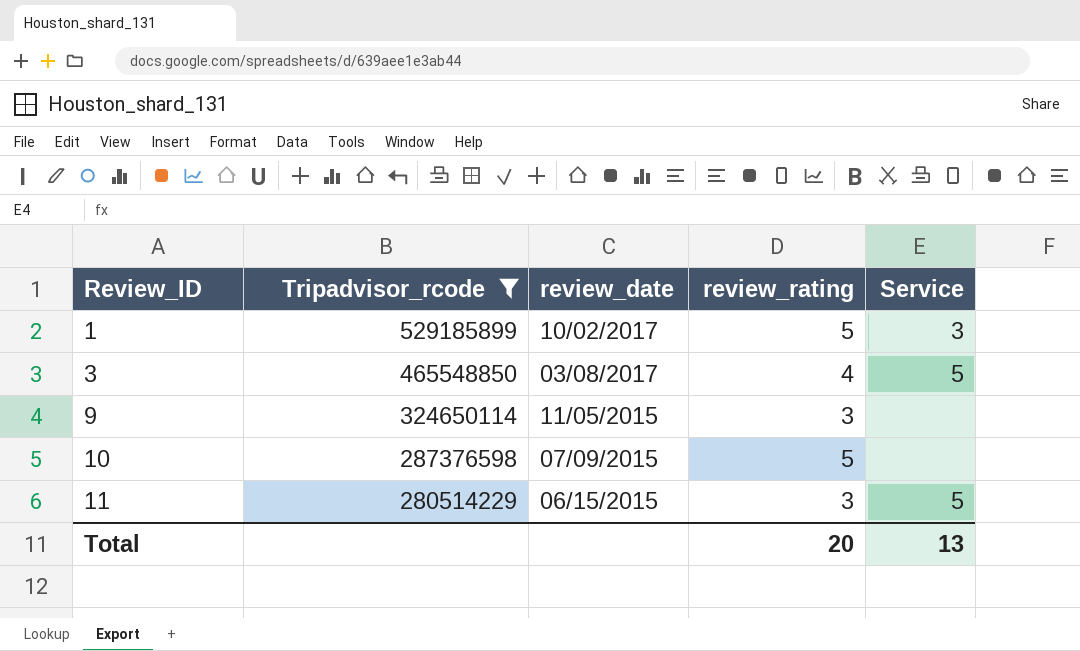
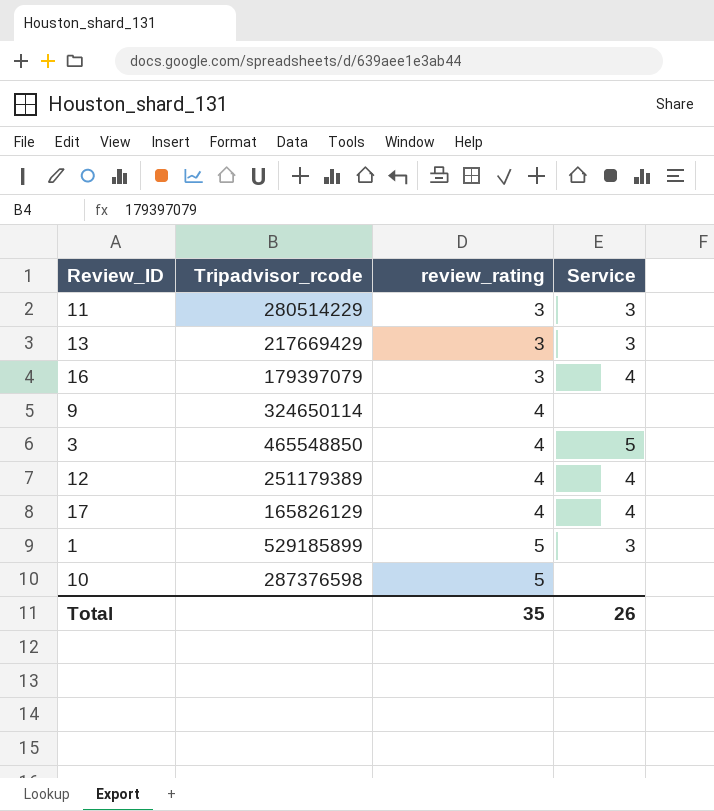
filter: Tripadvisor_rcode >= 280514229 -> none
row order: Review_ID ascending -> review_rating ascending
column review_date | position: 3 -> none
11 | Service: 5 -> 3
9 | review_rating: 3 -> 4
Total | review_rating: 20 -> 35
Total | Service: 13 -> 26

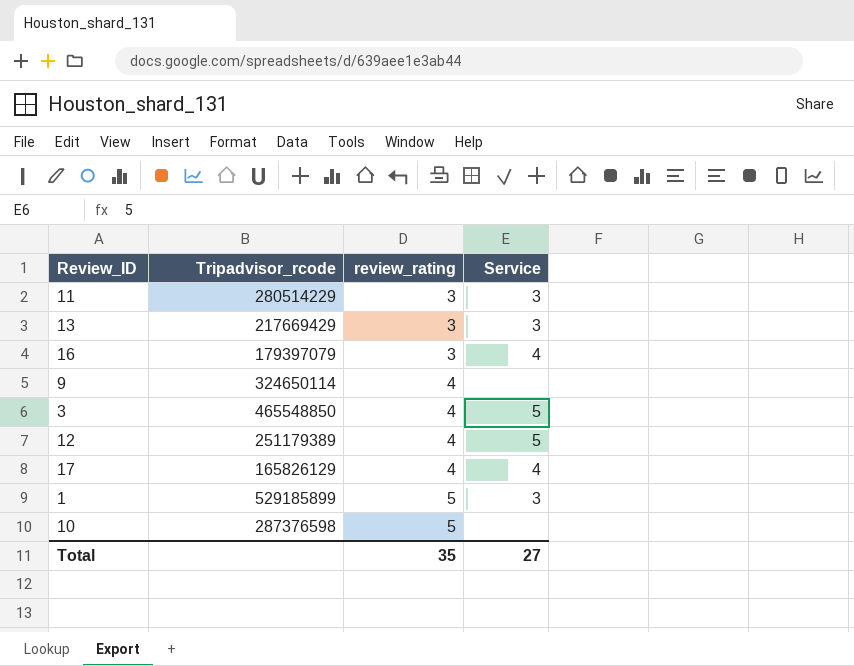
12 | Service: 4 -> 5
Total | Service: 26 -> 27

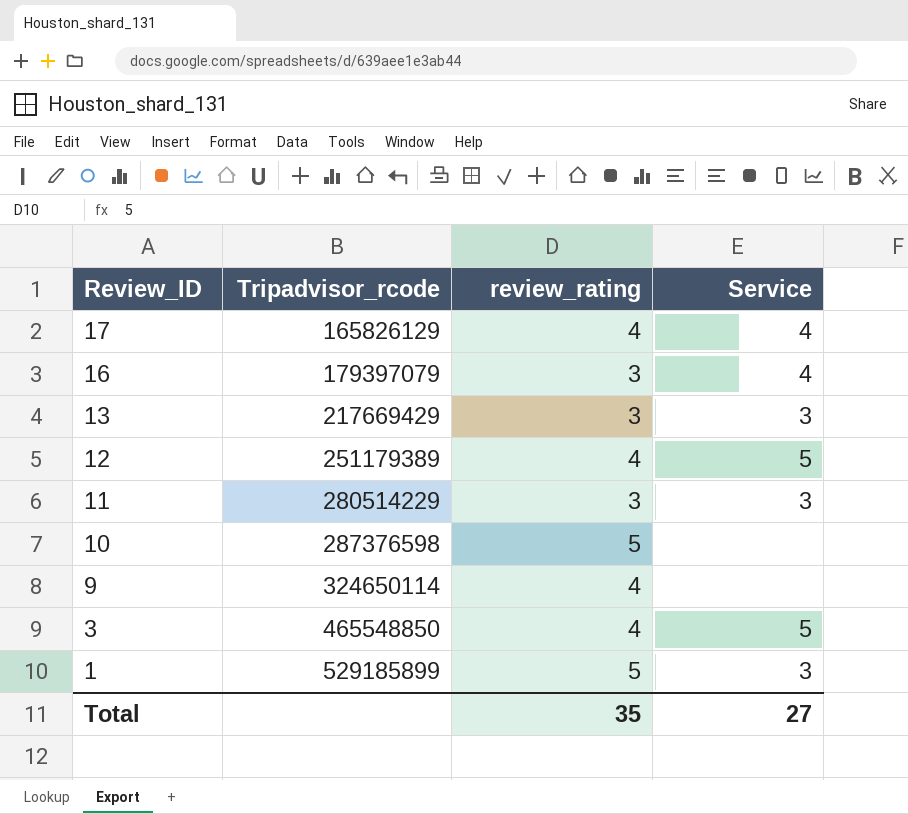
row order: review_rating ascending -> Review_ID descending

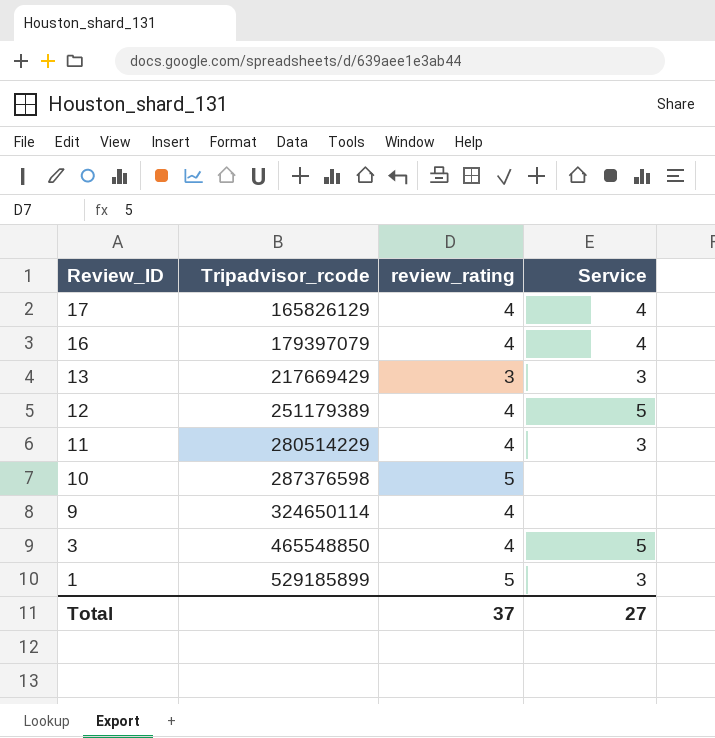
16 | review_rating: 3 -> 4
11 | review_rating: 3 -> 4
Total | review_rating: 35 -> 37

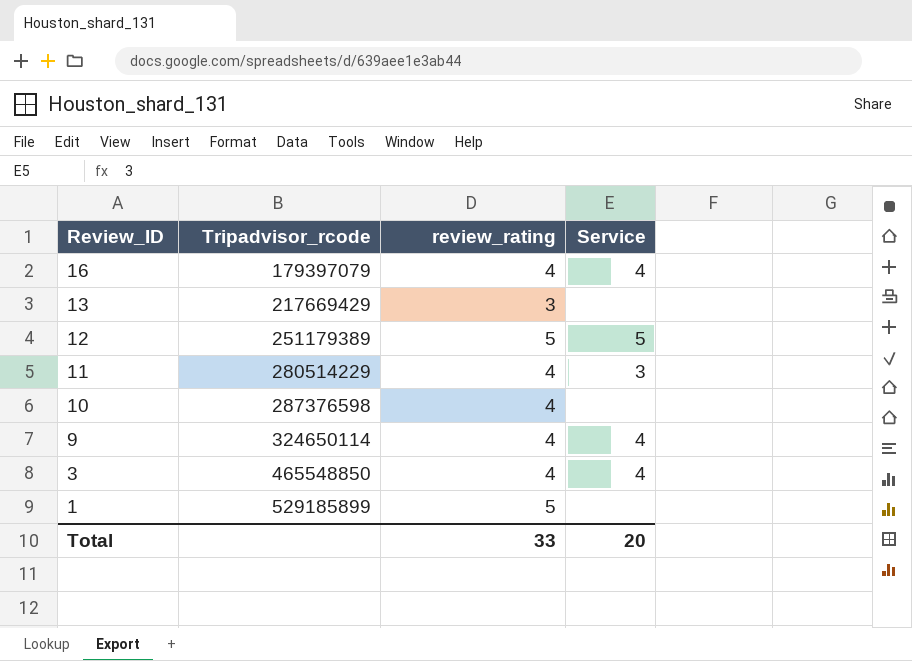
row 17: 165826129 | 4 | 4 -> none
13 | Service: 3 -> none
12 | review_rating: 4 -> 5
10 | review_rating: 5 -> 4
9 | Service: none -> 4
3 | Service: 5 -> 4
1 | Service: 3 -> none
Total | review_rating: 37 -> 33
Total | Service: 27 -> 20

